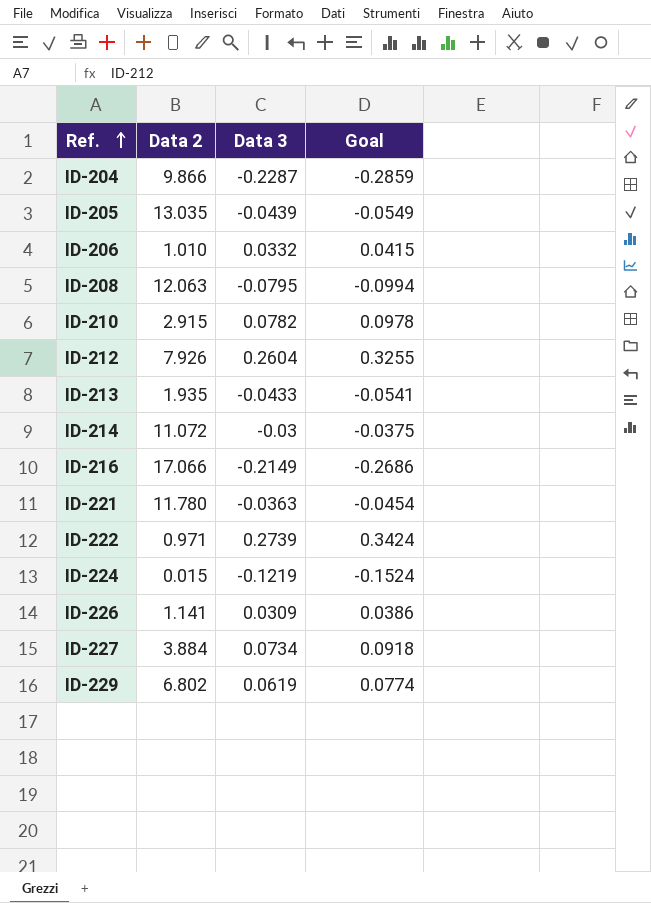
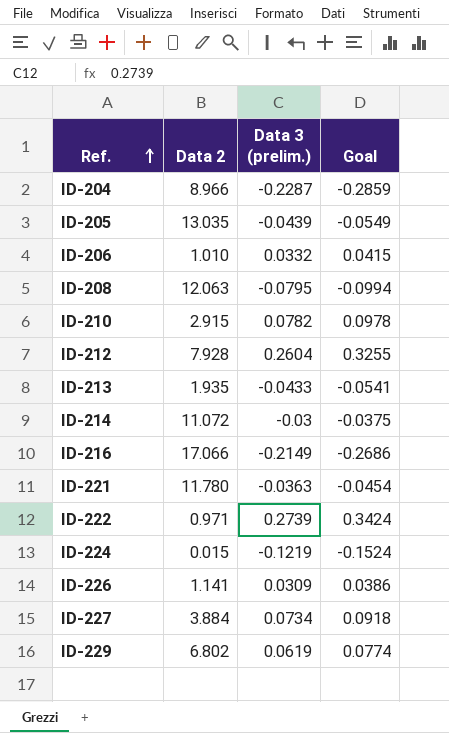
column name: Data 3 -> Data 3 (prelim.)
ID-204 | Data 2: 9.866 -> 8.966
ID-212 | Data 2: 7.926 -> 7.928

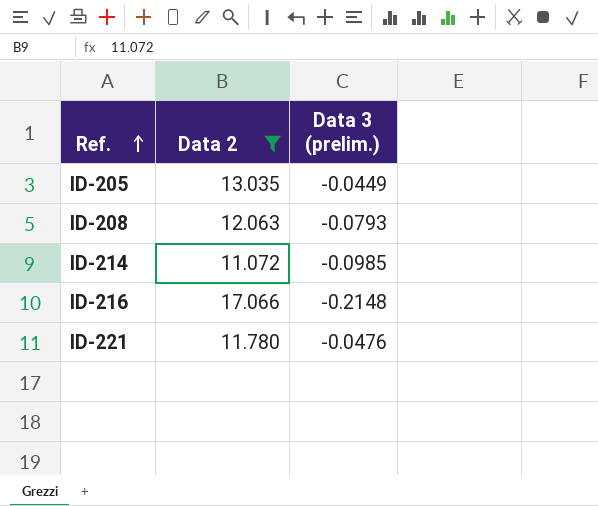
filter: none -> Data 2 >= 11.072
column Goal | formula: [Data 3 (prelim.)] * 1.25 -> none
ID-205 | Data 3 (prelim.): -0.0439 -> -0.0449
ID-208 | Data 3 (prelim.): -0.0795 -> -0.0793
ID-214 | Data 3 (prelim.): -0.03 -> -0.0985
ID-216 | Data 3 (prelim.): -0.2149 -> -0.2148
ID-221 | Data 3 (prelim.): -0.0363 -> -0.0476

